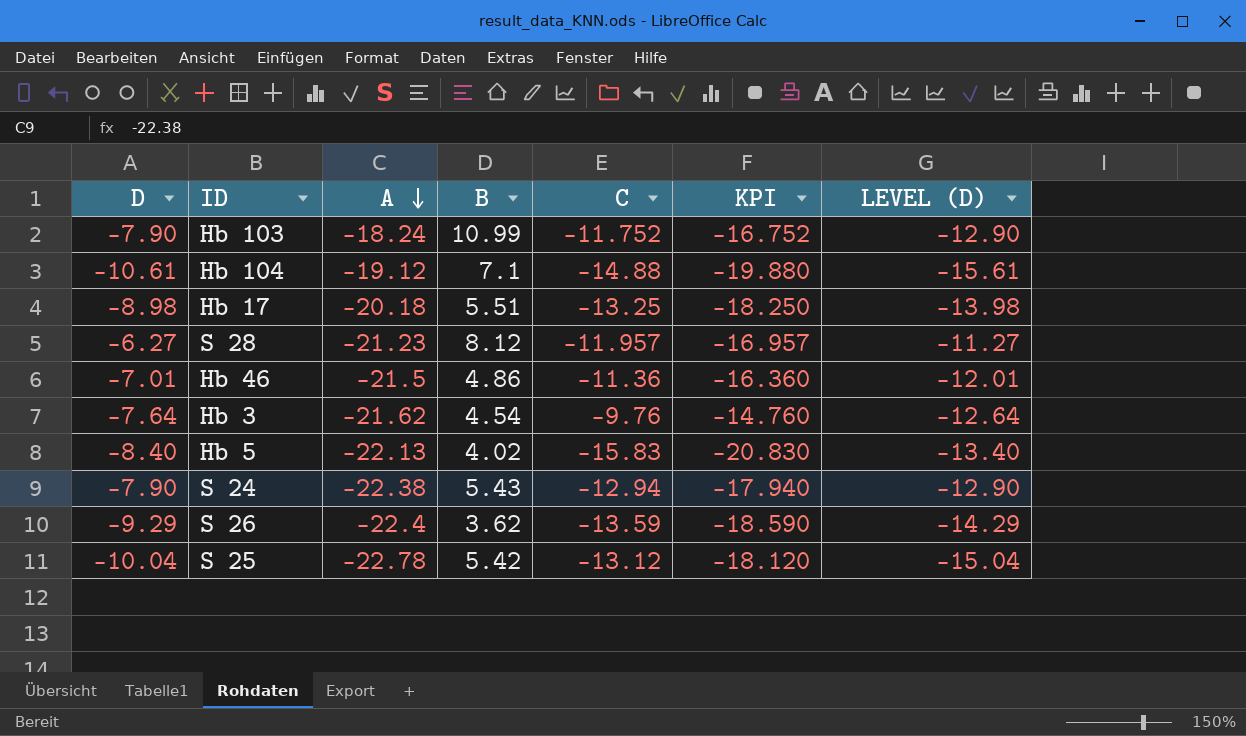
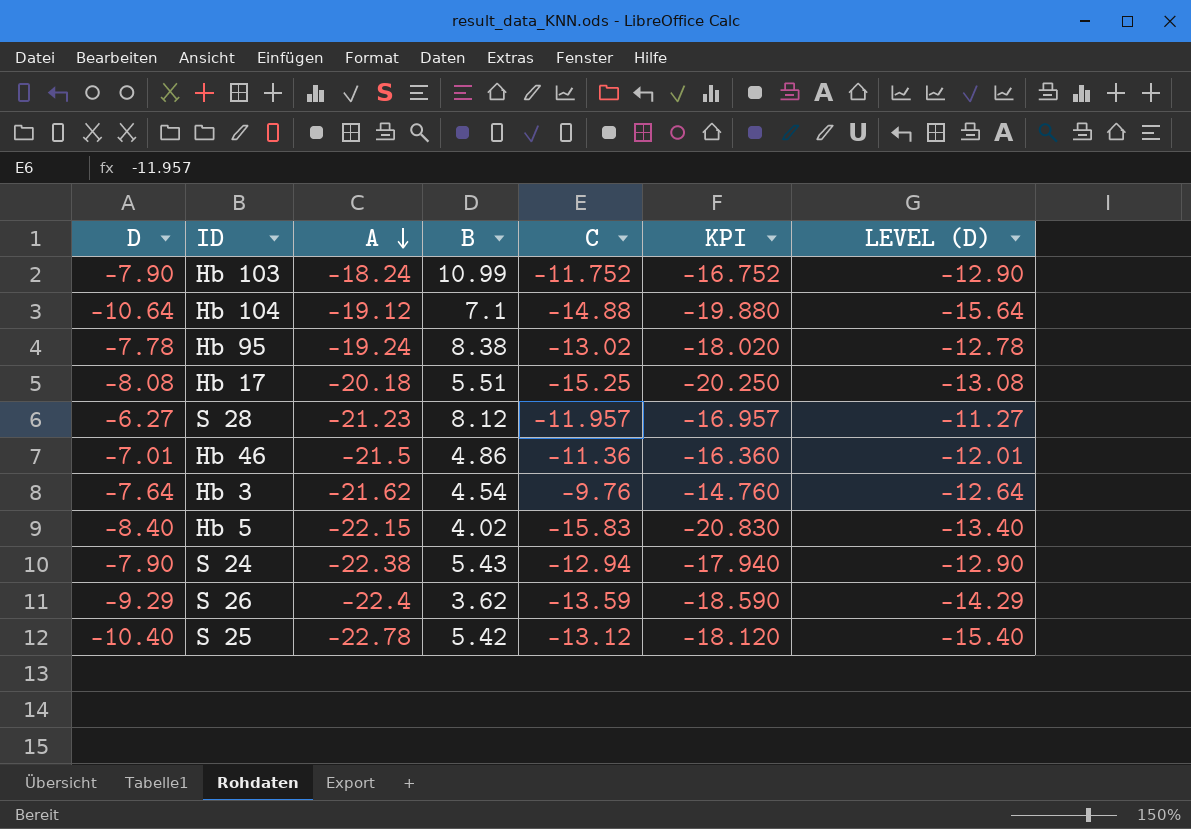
Hb 104 | D: -10.61 -> -10.64
Hb 104 | LEVEL (D): -15.61 -> -15.64
row Hb 95: none -> -7.78 | -19.24 | 8.38 | -13.02 | -18.020 | -12.78
Hb 17 | D: -8.98 -> -8.08
Hb 17 | C: -13.25 -> -15.25
Hb 17 | KPI: -18.250 -> -20.250
Hb 17 | LEVEL (D): -13.98 -> -13.08
Hb 5 | A: -22.13 -> -22.15
S 25 | D: -10.04 -> -10.40
S 25 | LEVEL (D): -15.04 -> -15.40

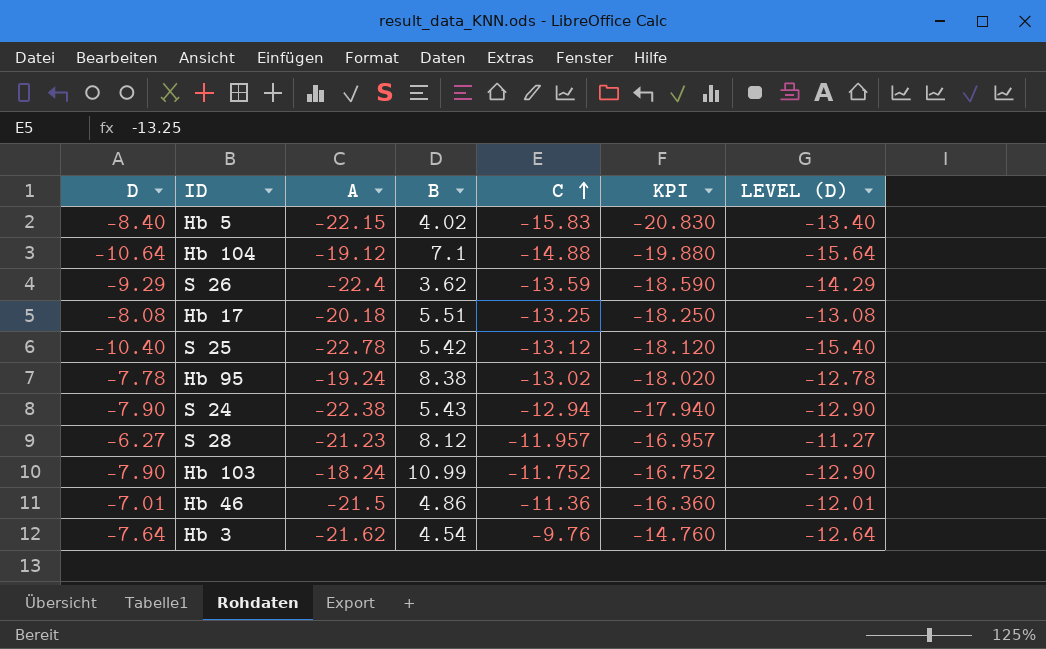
row order: A descending -> C ascending
Hb 17 | C: -15.25 -> -13.25
Hb 17 | KPI: -20.250 -> -18.250

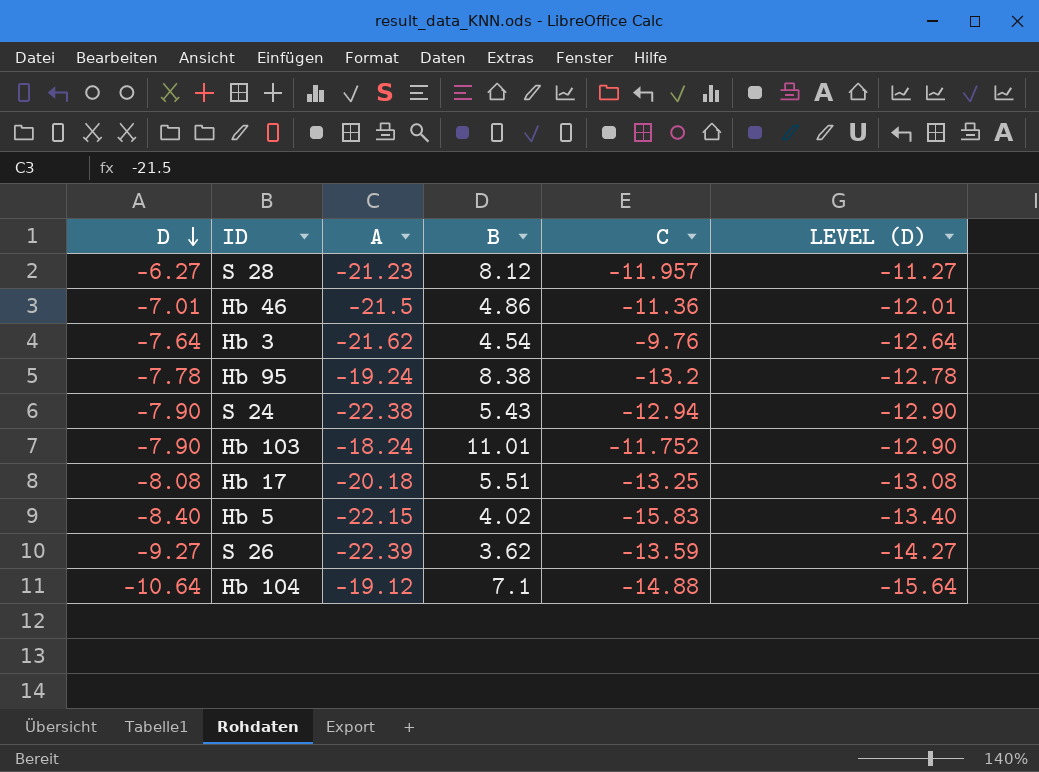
row order: C ascending -> D descending
column KPI | formula: [C] - 5 -> none
row S 25: -10.40 | -22.78 | 5.42 | -13.12 | -18.120 | -15.40 -> none
Hb 95 | C: -13.02 -> -13.2
Hb 103 | B: 10.99 -> 11.01
S 26 | D: -9.29 -> -9.27
S 26 | A: -22.4 -> -22.39
S 26 | LEVEL (D): -14.29 -> -14.27

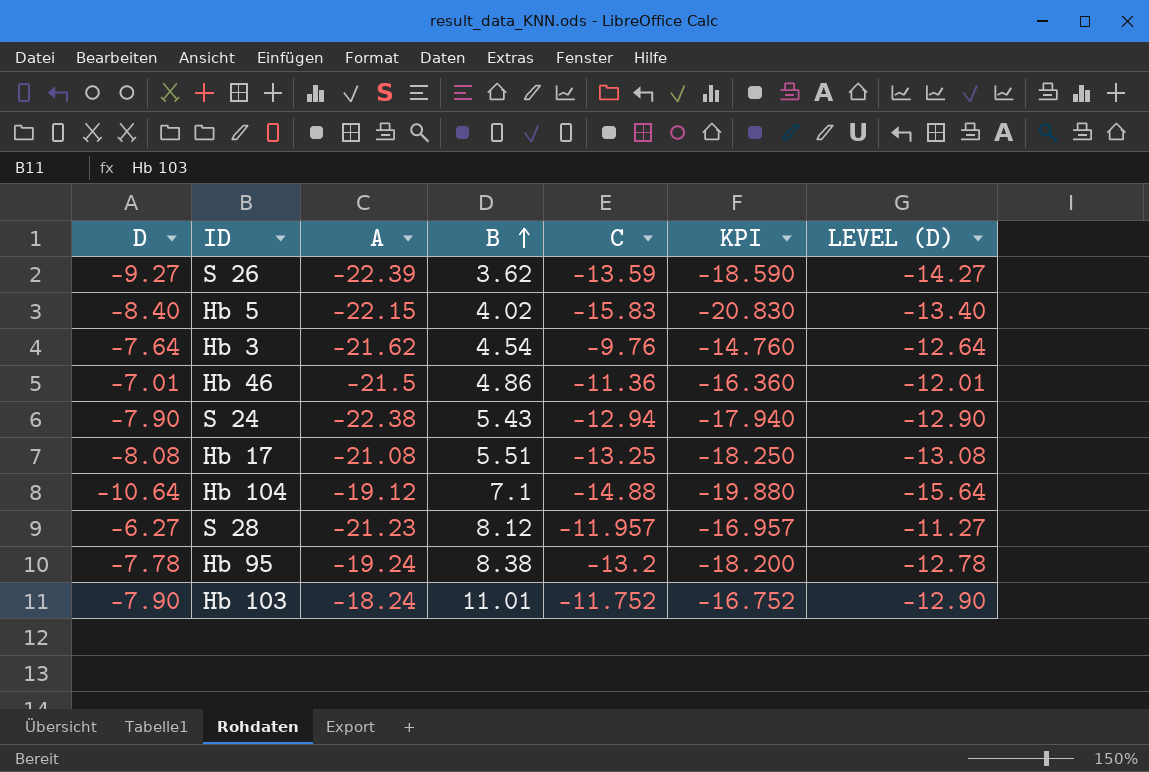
row order: D descending -> B ascending
column KPI | formula: none -> [C] - 5
Hb 17 | A: -20.18 -> -21.08

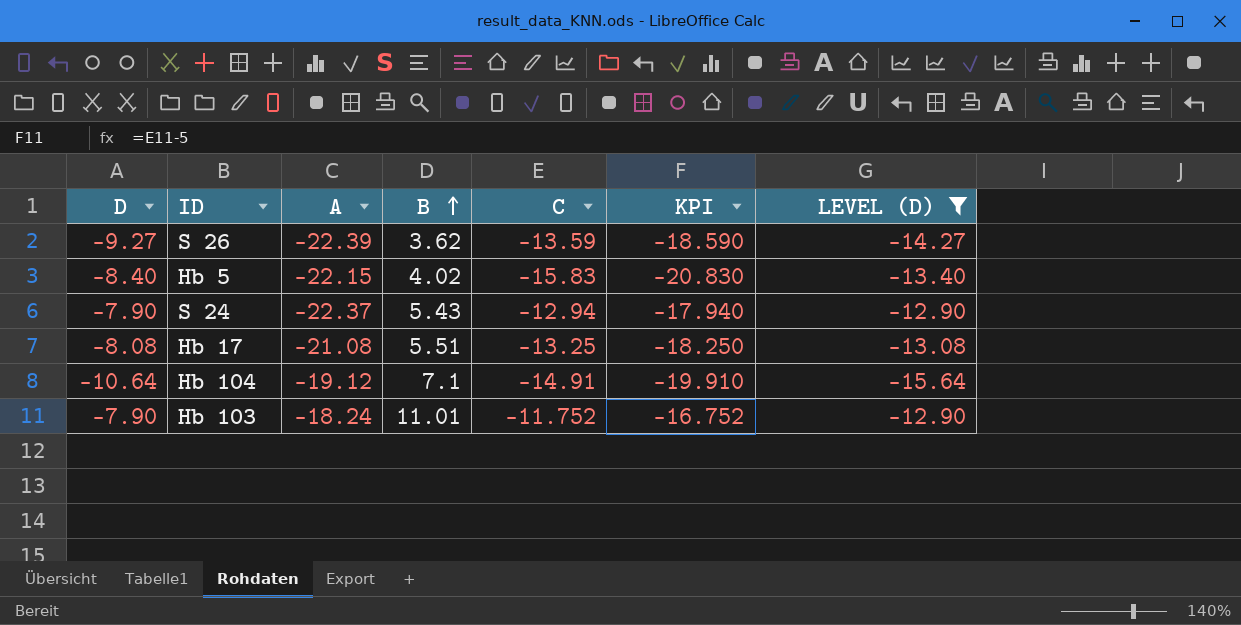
filter: none -> LEVEL (D) <= -12.90
S 24 | A: -22.38 -> -22.37
Hb 104 | C: -14.88 -> -14.91
Hb 104 | KPI: -19.880 -> -19.910

